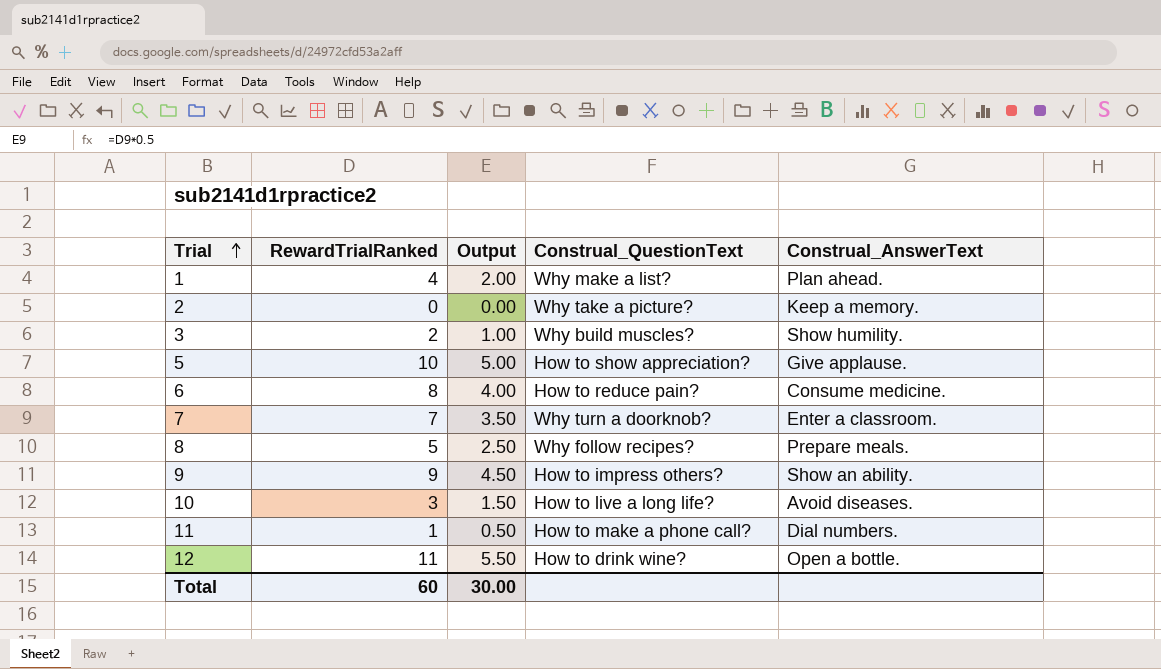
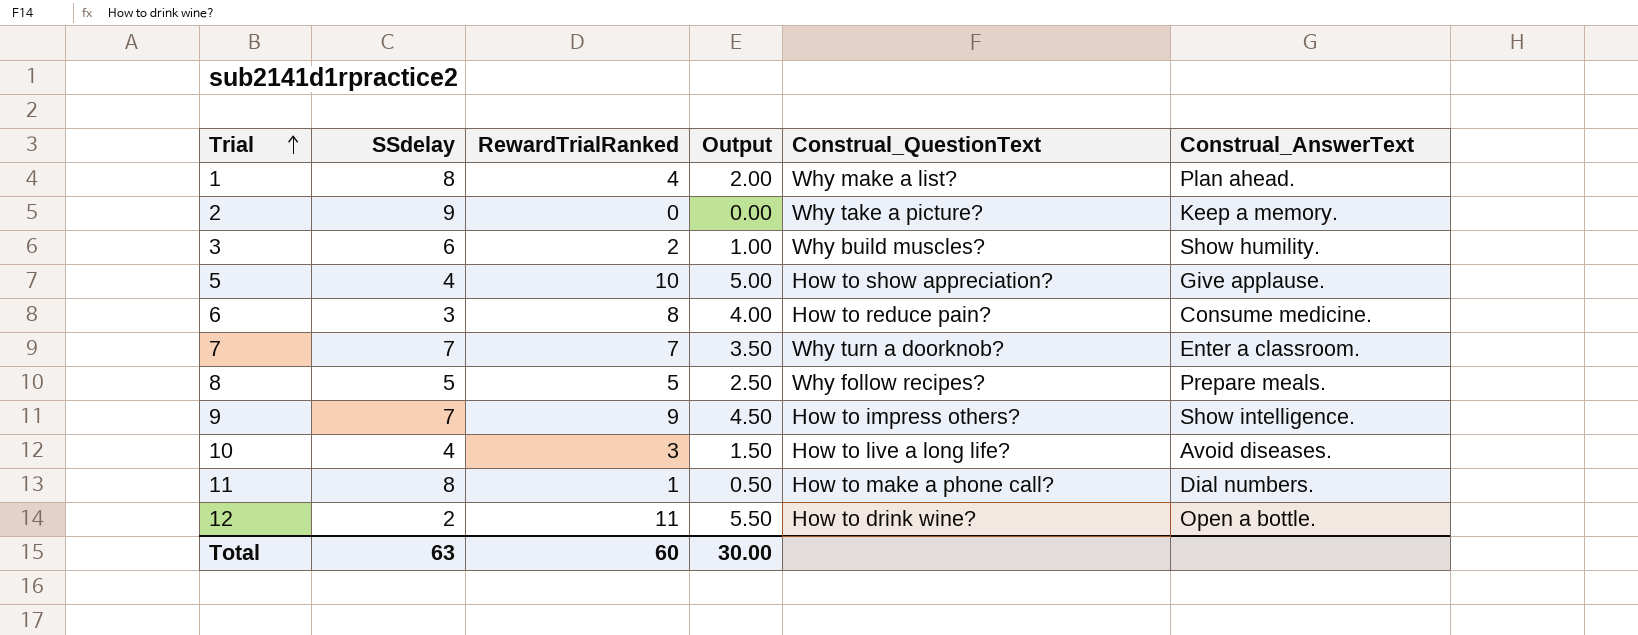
column SSdelay | position: none -> 2
9 | Construal_AnswerText: Show an ability. -> Show intelligence.

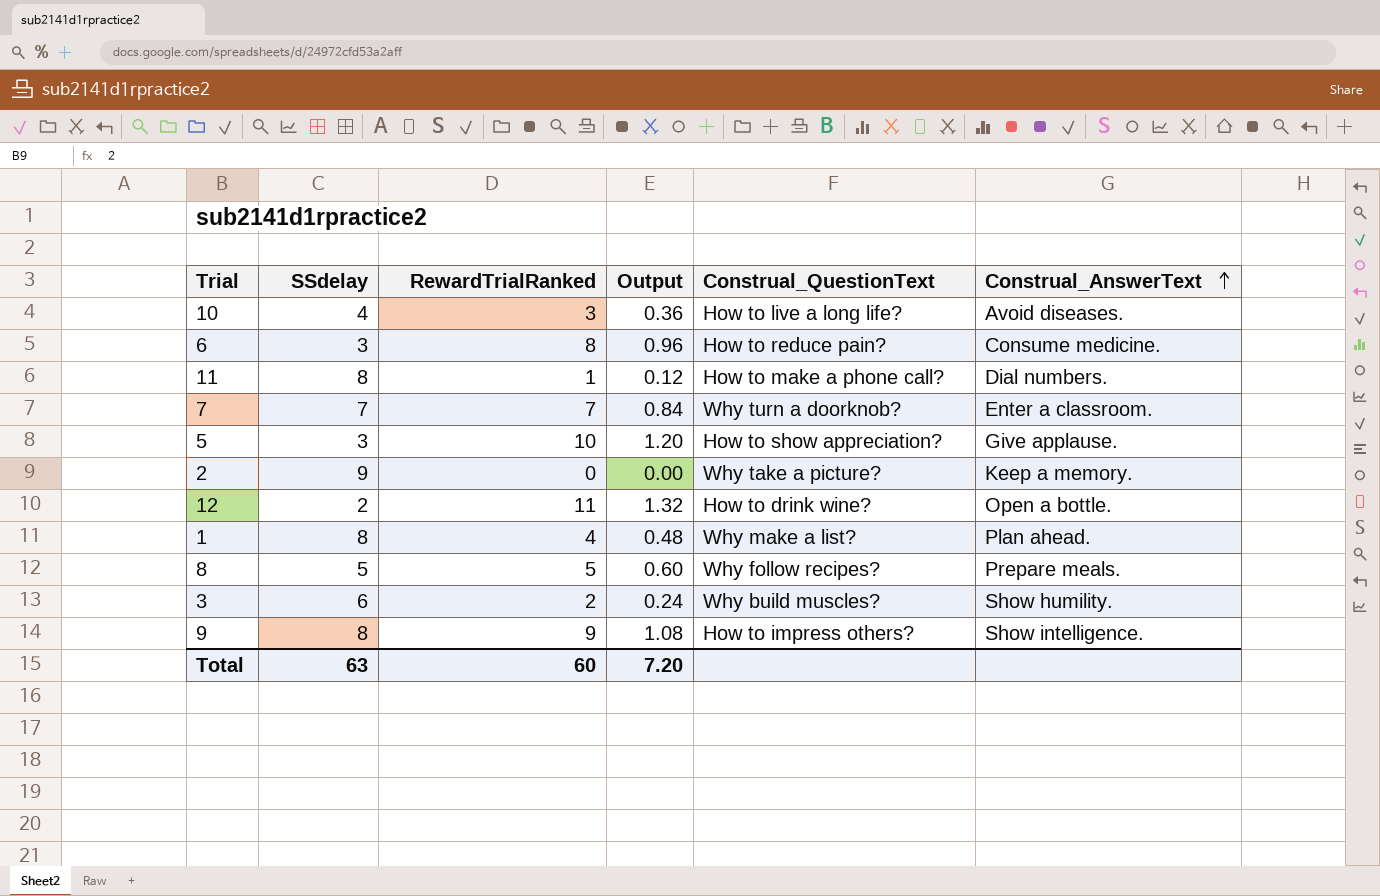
row order: Trial ascending -> Construal_AnswerText ascending
column Output | formula: [RewardTrialRanked] * 0.5 -> [RewardTrialRanked] * 0.12
5 | SSdelay: 4 -> 3
9 | SSdelay: 7 -> 8
Total | Output: 30.00 -> 7.20

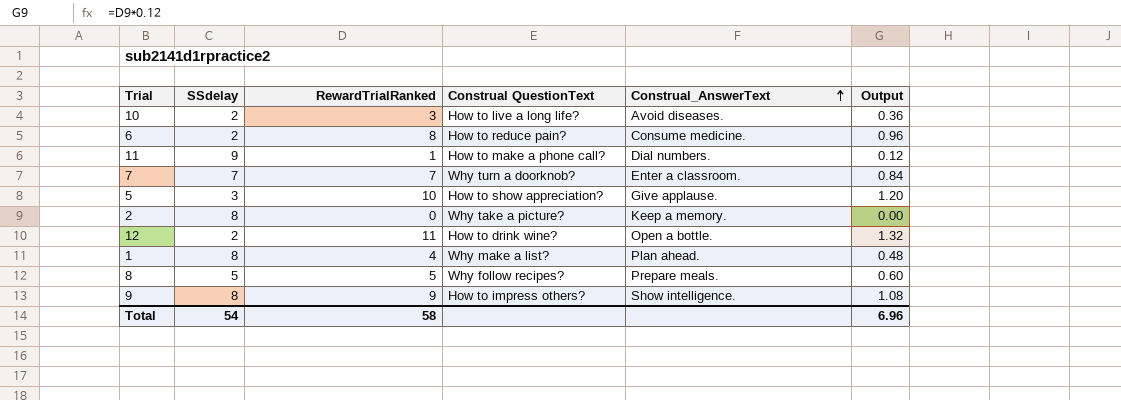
column name: Construal_QuestionText -> Construal QuestionText
column Output | position: 4 -> 6
row 3: 6 | 2 | 0.24 | Why build muscles? | Show humility. -> none
10 | SSdelay: 4 -> 2
6 | SSdelay: 3 -> 2
11 | SSdelay: 8 -> 9
2 | SSdelay: 9 -> 8
Total | SSdelay: 63 -> 54
Total | RewardTrialRanked: 60 -> 58
Total | Output: 7.20 -> 6.96

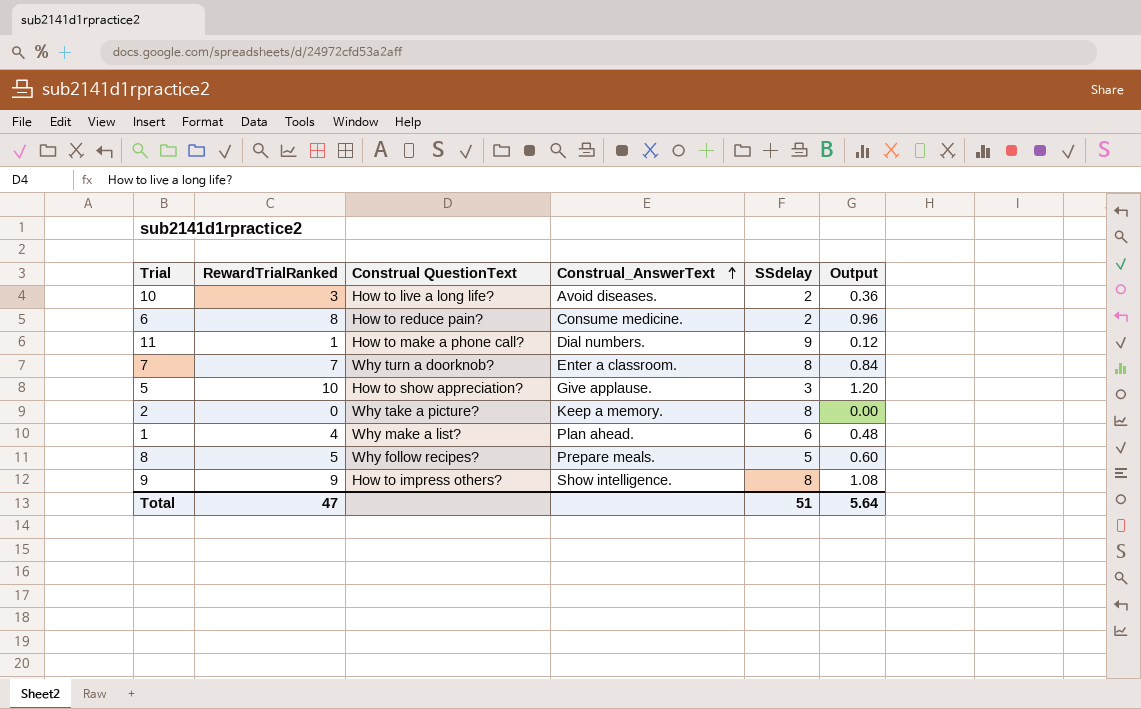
column SSdelay | position: 2 -> 5
row 12: 2 | 11 | How to drink wine? | Open a bottle. | 1.32 -> none
7 | SSdelay: 7 -> 8
1 | SSdelay: 8 -> 6
Total | RewardTrialRanked: 58 -> 47
Total | SSdelay: 54 -> 51
Total | Output: 6.96 -> 5.64

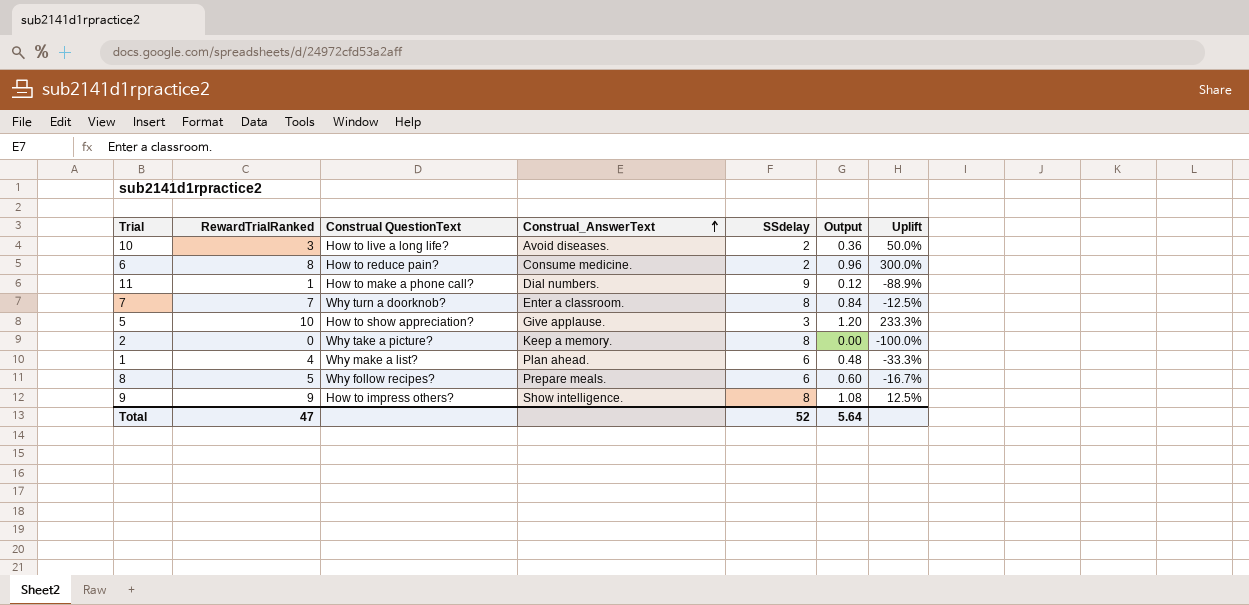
column Uplift | formula: none -> ([RewardTrialRanked] - [SSdelay]) / [SSdelay]
8 | SSdelay: 5 -> 6
Total | SSdelay: 51 -> 52

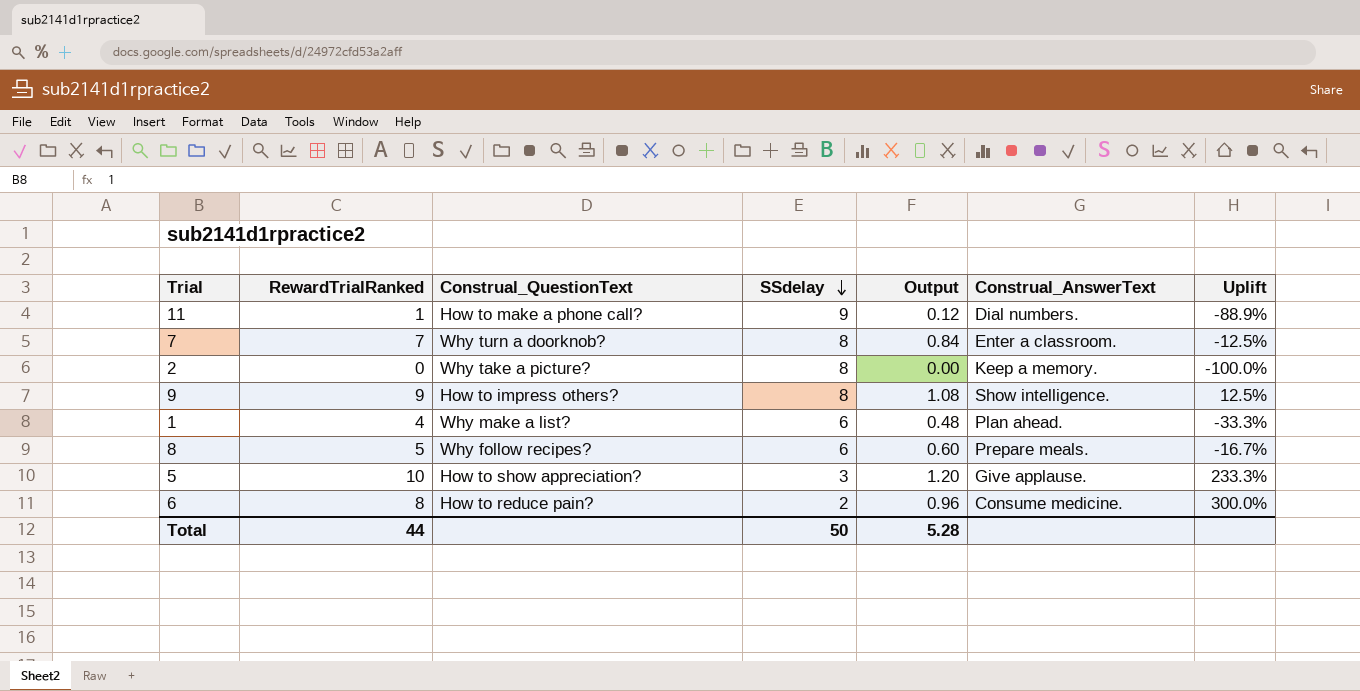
row order: Construal_AnswerText ascending -> SSdelay descending
column name: Construal QuestionText -> Construal_QuestionText
column Construal_AnswerText | position: 4 -> 6
row 10: 3 | How to live a long life? | Avoid diseases. | 2 | 0.36 | 50.0% -> none
Total | RewardTrialRanked: 47 -> 44
Total | SSdelay: 52 -> 50
Total | Output: 5.64 -> 5.28

